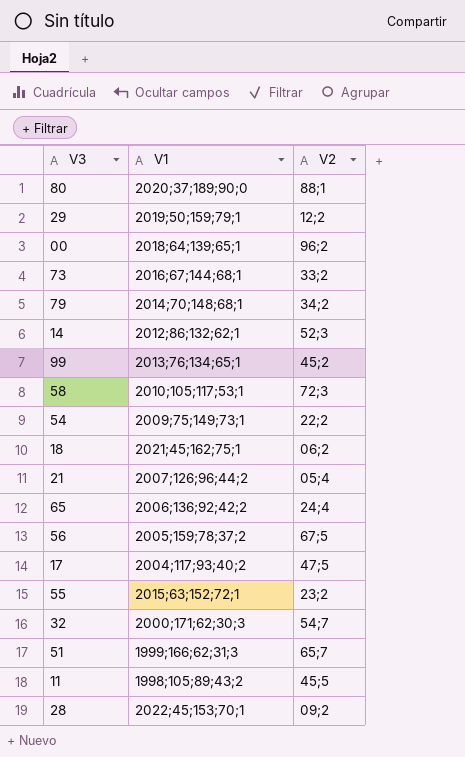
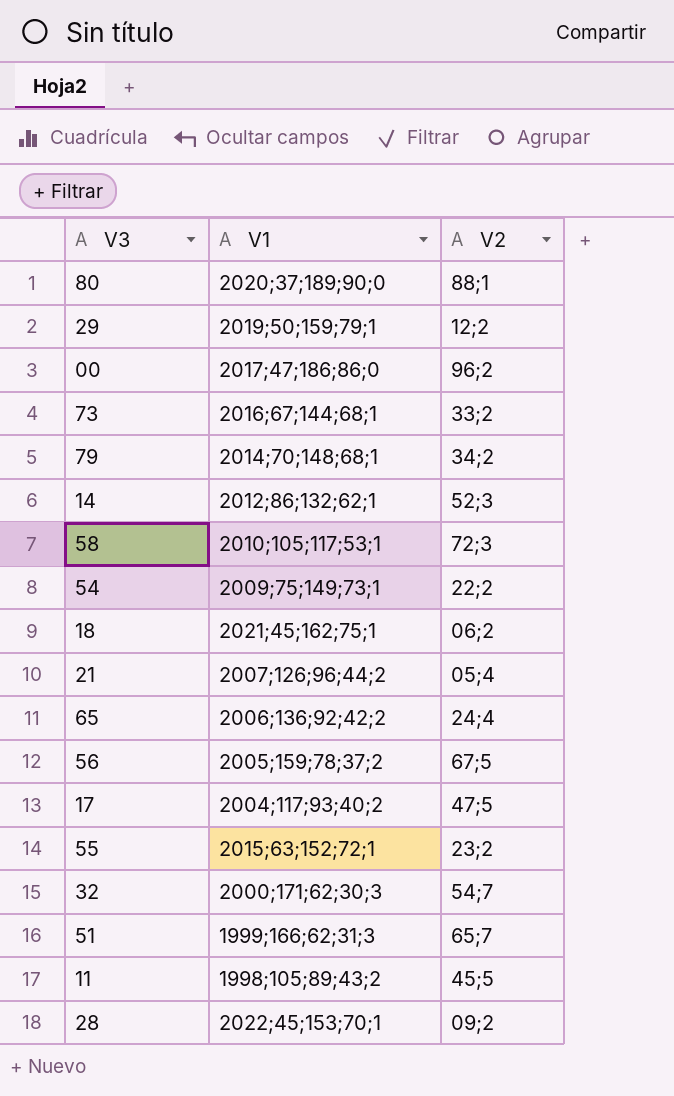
row 99: 2013;76;134;65;1 | 45;2 -> none
00 | V1: 2018;64;139;65;1 -> 2017;47;186;86;0

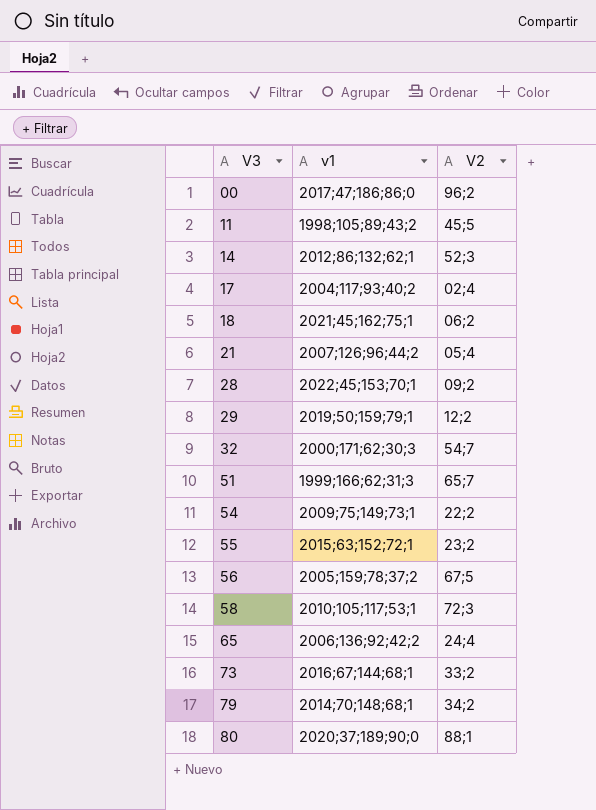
row order: none -> V3 ascending
column name: V1 -> v1
17 | V2: 47;5 -> 02;4

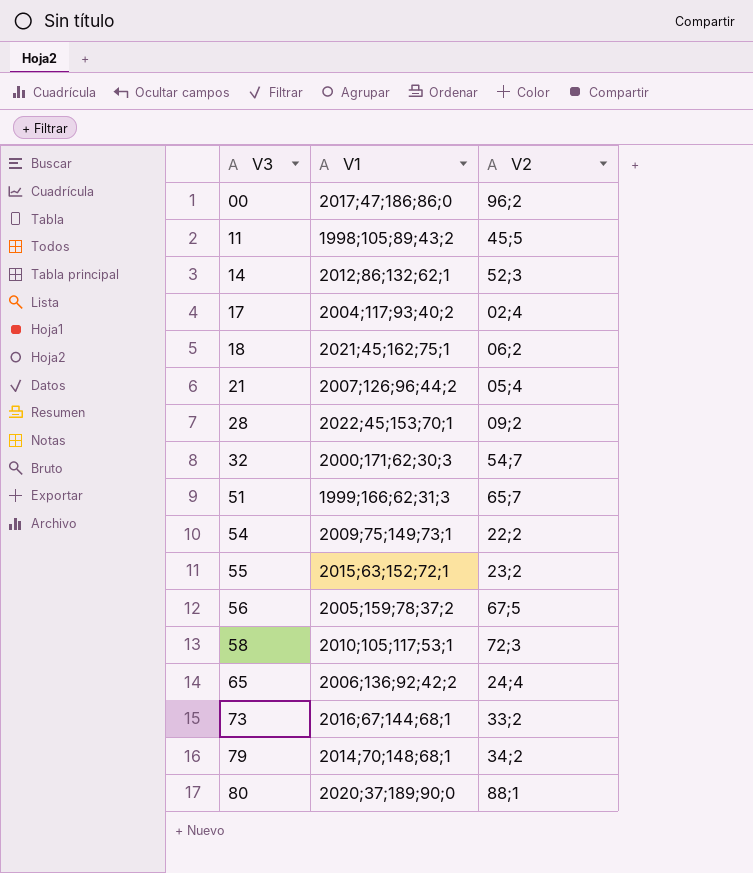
column name: v1 -> V1
row 29: 2019;50;159;79;1 | 12;2 -> none

